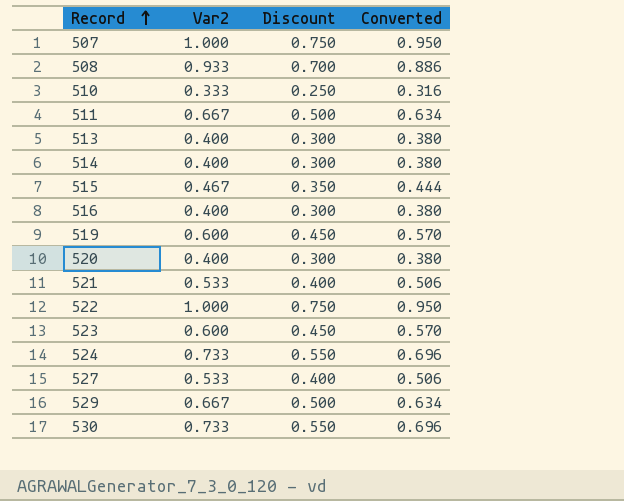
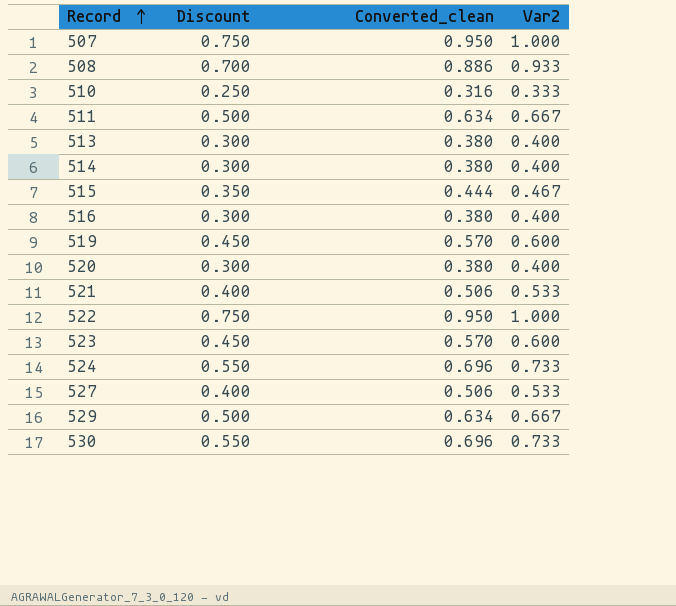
column name: Converted -> Converted_clean
column Var2 | position: 2 -> 4

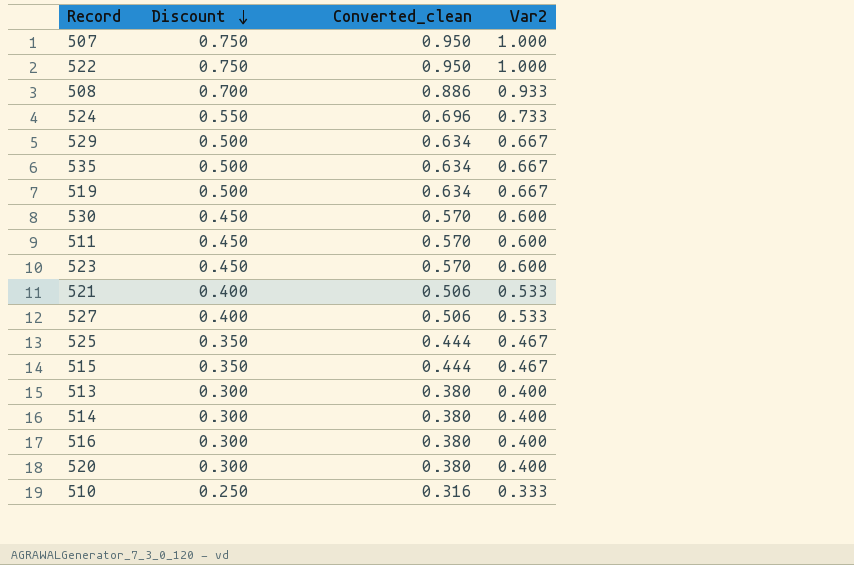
row order: Record ascending -> Discount descending
row 535: none -> 0.500 | 0.634 | 0.667
519 | Discount: 0.450 -> 0.500
519 | Converted_clean: 0.570 -> 0.634
519 | Var2: 0.600 -> 0.667
530 | Discount: 0.550 -> 0.450
530 | Converted_clean: 0.696 -> 0.570
530 | Var2: 0.733 -> 0.600
511 | Discount: 0.500 -> 0.450
511 | Converted_clean: 0.634 -> 0.570
511 | Var2: 0.667 -> 0.600
row 525: none -> 0.350 | 0.444 | 0.467

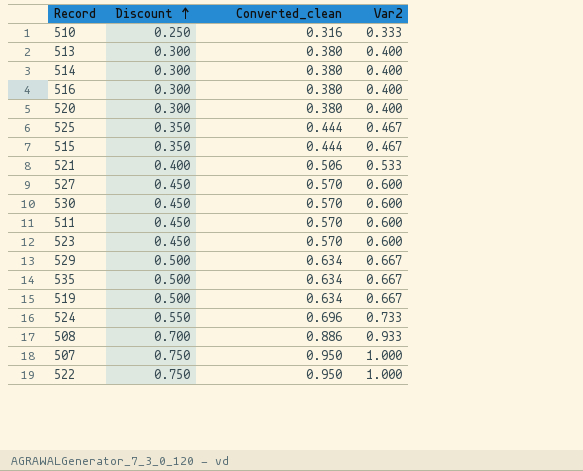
row order: Discount descending -> Discount ascending
527 | Discount: 0.400 -> 0.450
527 | Converted_clean: 0.506 -> 0.570
527 | Var2: 0.533 -> 0.600

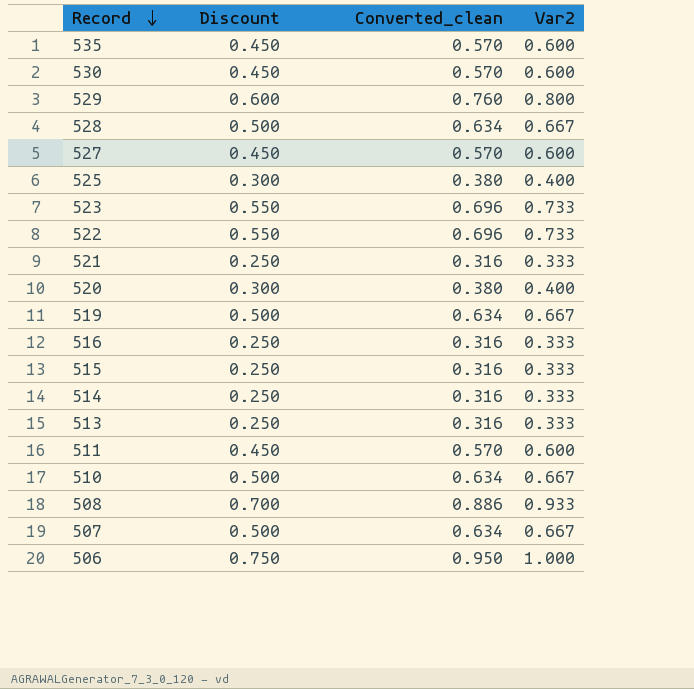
row order: Discount ascending -> Record descending
row 524: 0.550 | 0.696 | 0.733 -> none
535 | Discount: 0.500 -> 0.450
535 | Converted_clean: 0.634 -> 0.570
535 | Var2: 0.667 -> 0.600
529 | Discount: 0.500 -> 0.600
529 | Converted_clean: 0.634 -> 0.760
529 | Var2: 0.667 -> 0.800
row 528: none -> 0.500 | 0.634 | 0.667
525 | Discount: 0.350 -> 0.300
525 | Converted_clean: 0.444 -> 0.380
525 | Var2: 0.467 -> 0.400
523 | Discount: 0.450 -> 0.550
523 | Converted_clean: 0.570 -> 0.696
523 | Var2: 0.600 -> 0.733
522 | Discount: 0.750 -> 0.550
522 | Converted_clean: 0.950 -> 0.696
522 | Var2: 1.000 -> 0.733
521 | Discount: 0.400 -> 0.250
521 | Converted_clean: 0.506 -> 0.316
521 | Var2: 0.533 -> 0.333
516 | Discount: 0.300 -> 0.250
516 | Converted_clean: 0.380 -> 0.316
516 | Var2: 0.400 -> 0.333
515 | Discount: 0.350 -> 0.250
515 | Converted_clean: 0.444 -> 0.316
515 | Var2: 0.467 -> 0.333
514 | Discount: 0.300 -> 0.250
514 | Converted_clean: 0.380 -> 0.316
514 | Var2: 0.400 -> 0.333
513 | Discount: 0.300 -> 0.250
513 | Converted_clean: 0.380 -> 0.316
513 | Var2: 0.400 -> 0.333
510 | Discount: 0.250 -> 0.500
510 | Converted_clean: 0.316 -> 0.634
510 | Var2: 0.333 -> 0.667
507 | Discount: 0.750 -> 0.500
507 | Converted_clean: 0.950 -> 0.634
507 | Var2: 1.000 -> 0.667
row 506: none -> 0.750 | 0.950 | 1.000

